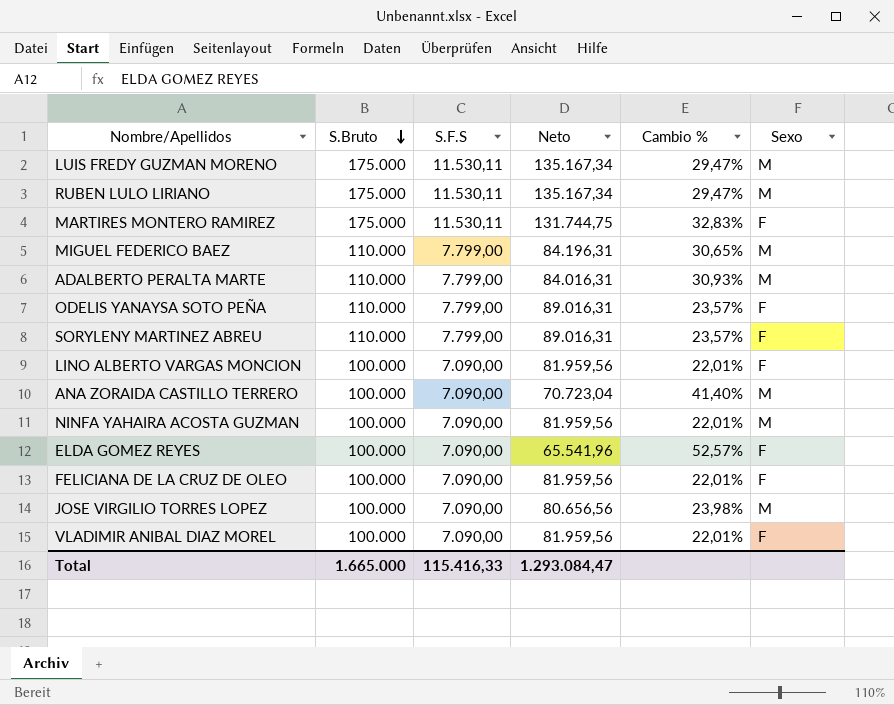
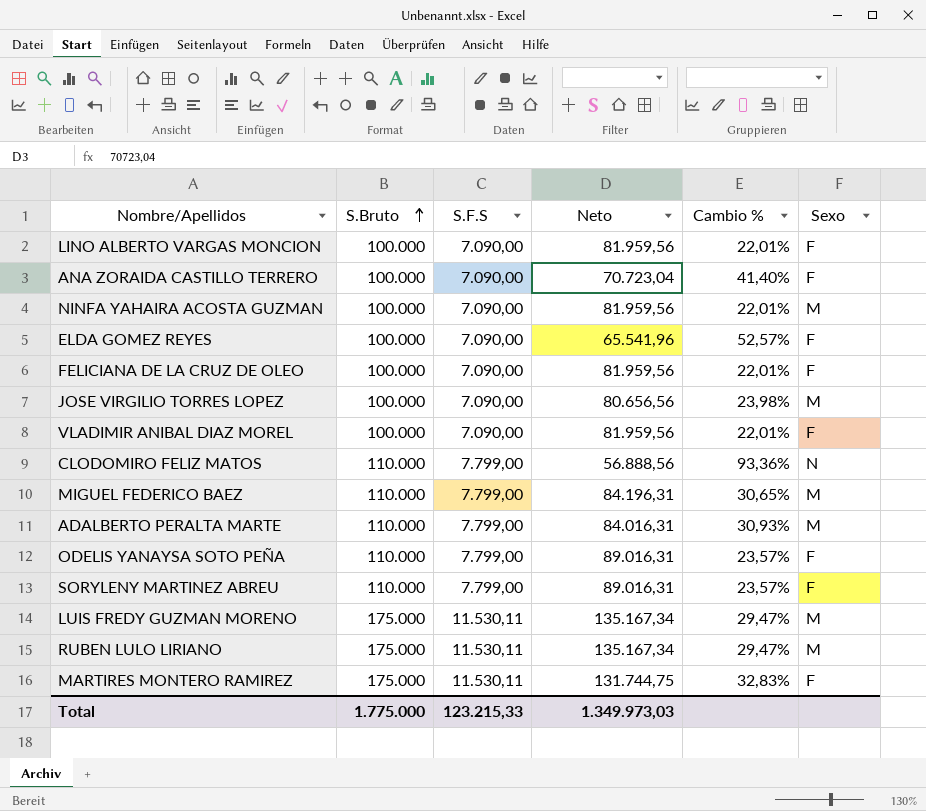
row order: S.Bruto descending -> S.Bruto ascending
ANA ZORAIDA CASTILLO TERRERO | Sexo: M -> F
row CLODOMIRO FELIZ MATOS: none -> 110.000 | 7.799,00 | 56.888,56 | 93,36% | N
Total | S.Bruto: 1.665.000 -> 1.775.000
Total | S.F.S: 115.416,33 -> 123.215,33
Total | Neto: 1.293.084,47 -> 1.349.973,03

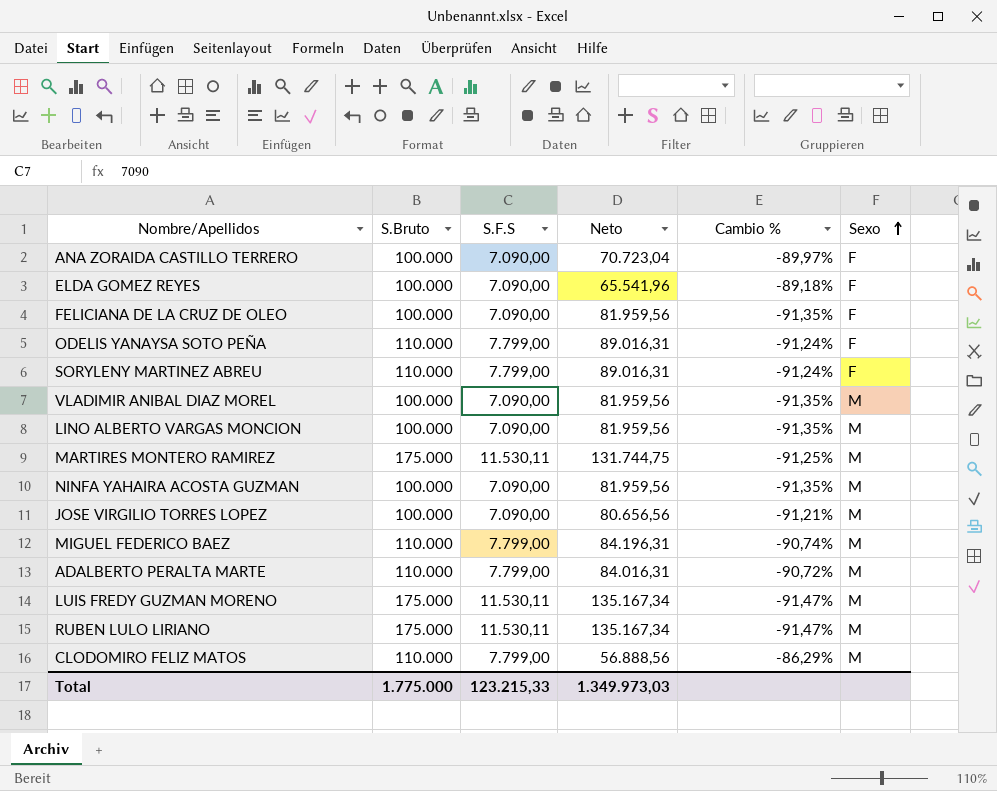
row order: S.Bruto ascending -> Sexo ascending
column Cambio % | formula: ([S.Bruto] - [Neto]) / [Neto] -> ([S.F.S] - [Neto]) / [Neto]
VLADIMIR ANIBAL DIAZ MOREL | Sexo: F -> M
LINO ALBERTO VARGAS MONCION | Sexo: F -> M
MARTIRES MONTERO RAMIREZ | Sexo: F -> M
CLODOMIRO FELIZ MATOS | Sexo: N -> M

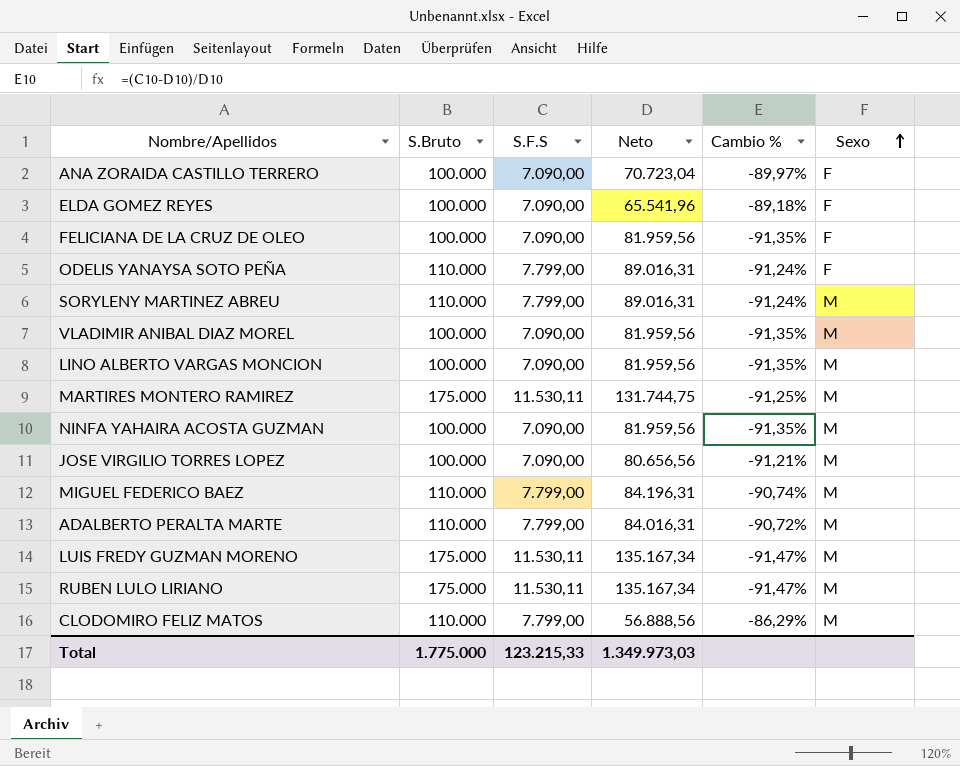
SORYLENY MARTINEZ ABREU | Sexo: F -> M

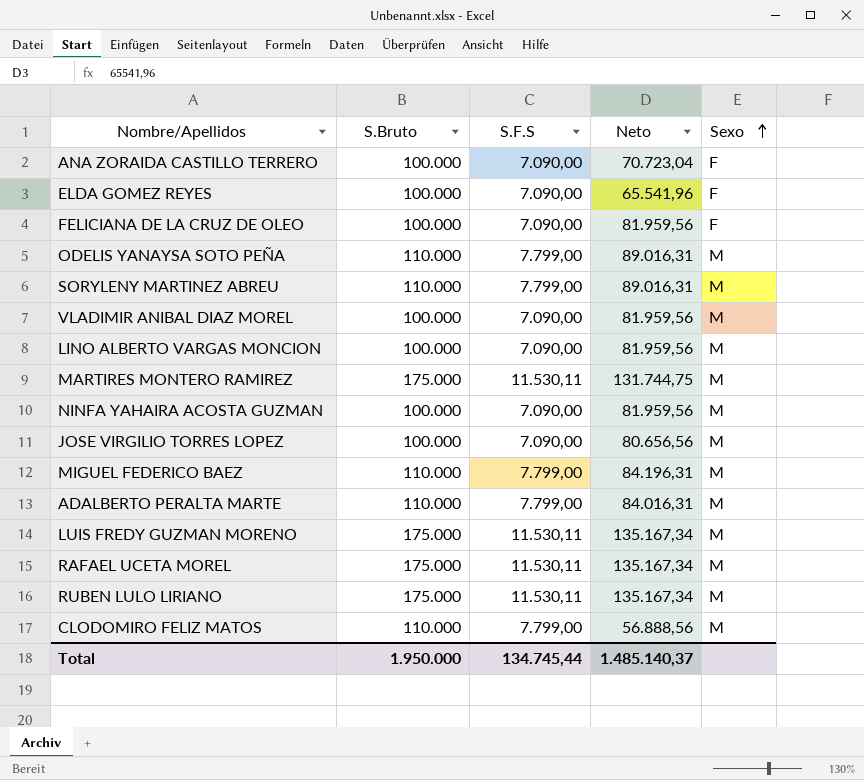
column Cambio % | formula: ([S.F.S] - [Neto]) / [Neto] -> none
ODELIS YANAYSA SOTO PEÑA | Sexo: F -> M
row RAFAEL UCETA MOREL: none -> 175.000 | 11.530,11 | 135.167,34 | M
Total | S.Bruto: 1.775.000 -> 1.950.000
Total | S.F.S: 123.215,33 -> 134.745,44
Total | Neto: 1.349.973,03 -> 1.485.140,37

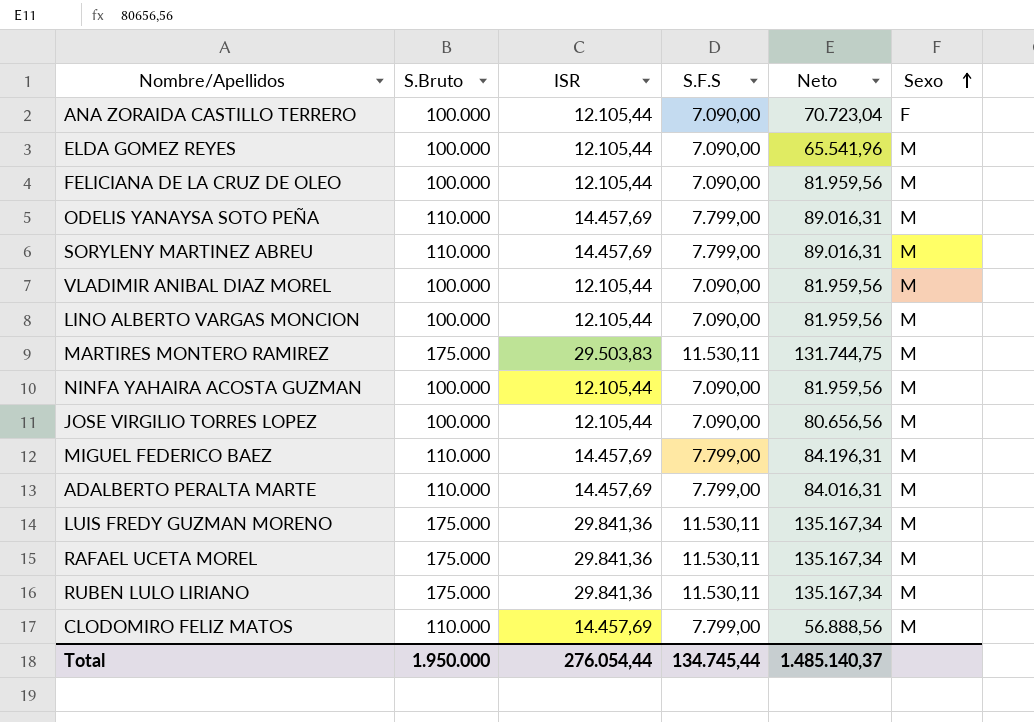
column ISR | position: none -> 3
ELDA GOMEZ REYES | Sexo: F -> M
FELICIANA DE LA CRUZ DE OLEO | Sexo: F -> M

